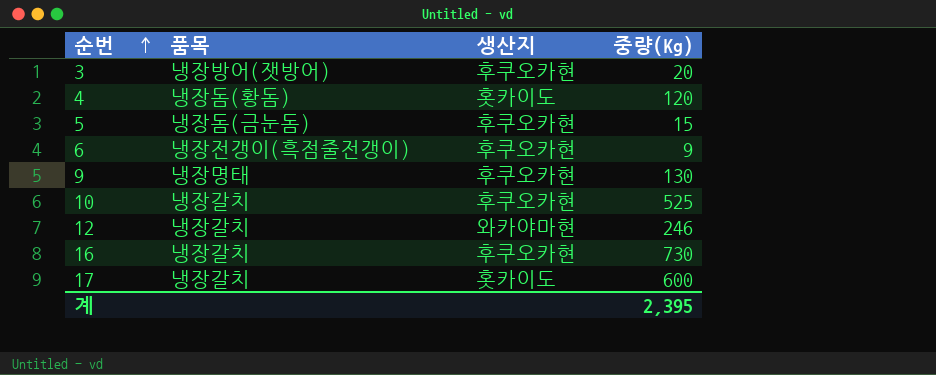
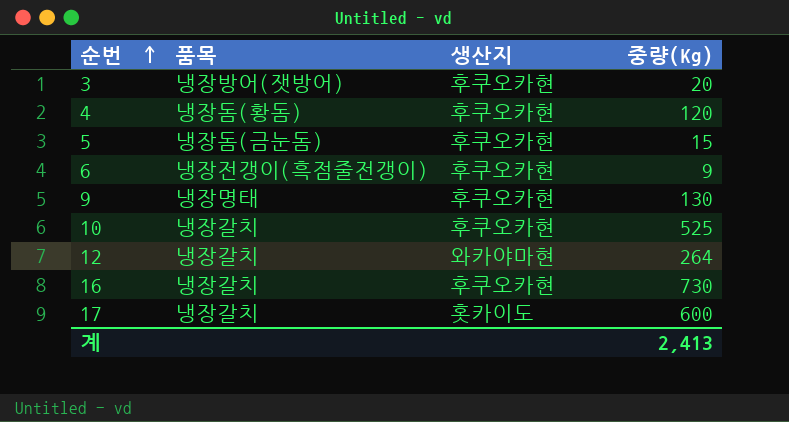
4 | 생산지: 홋카이도 -> 후쿠오카현
12 | 중량(Kg): 246 -> 264
계 | 중량(Kg): 2,395 -> 2,413

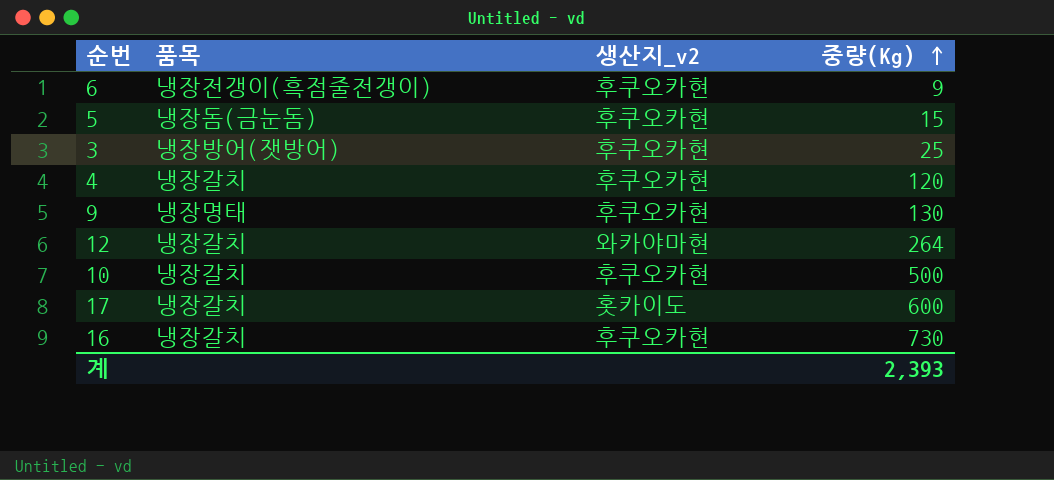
row order: 순번 ascending -> 중량(Kg) ascending
column name: 생산지 -> 생산지_v2
3 | 중량(Kg): 20 -> 25
4 | 품목: 냉장돔(황돔) -> 냉장갈치
10 | 중량(Kg): 525 -> 500
계 | 중량(Kg): 2,413 -> 2,393

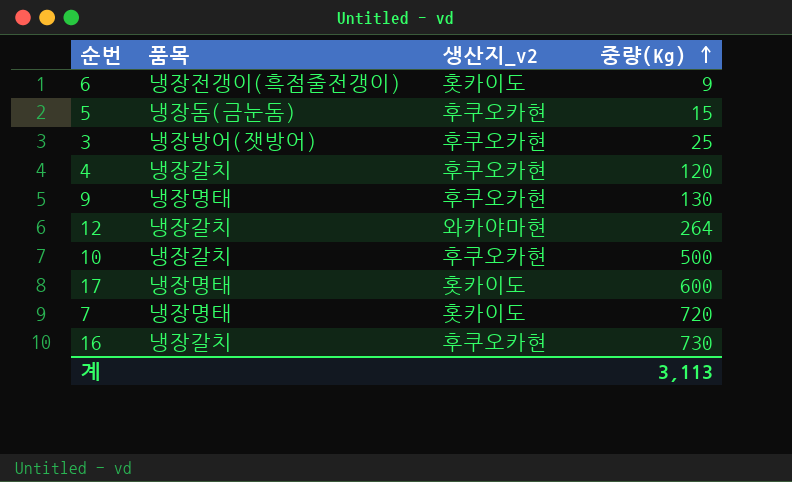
6 | 생산지_v2: 후쿠오카현 -> 홋카이도
17 | 품목: 냉장갈치 -> 냉장명태
row 7: none -> 냉장명태 | 홋카이도 | 720
계 | 중량(Kg): 2,393 -> 3,113

